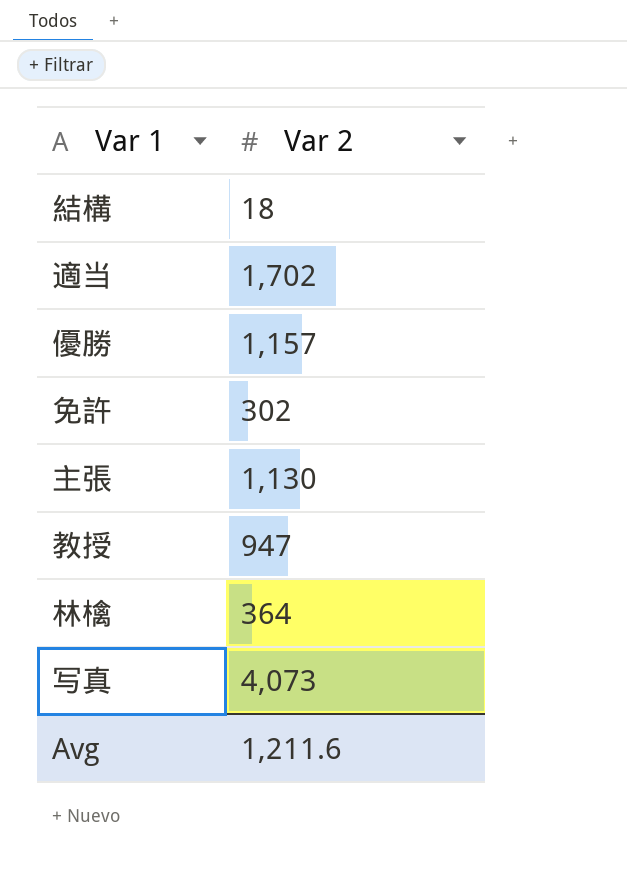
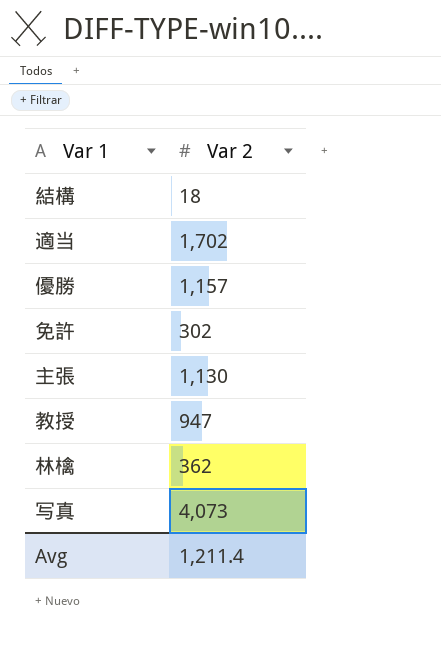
林檎 | Var 2: 364 -> 362
Avg | Var 2: 1,211.6 -> 1,211.4

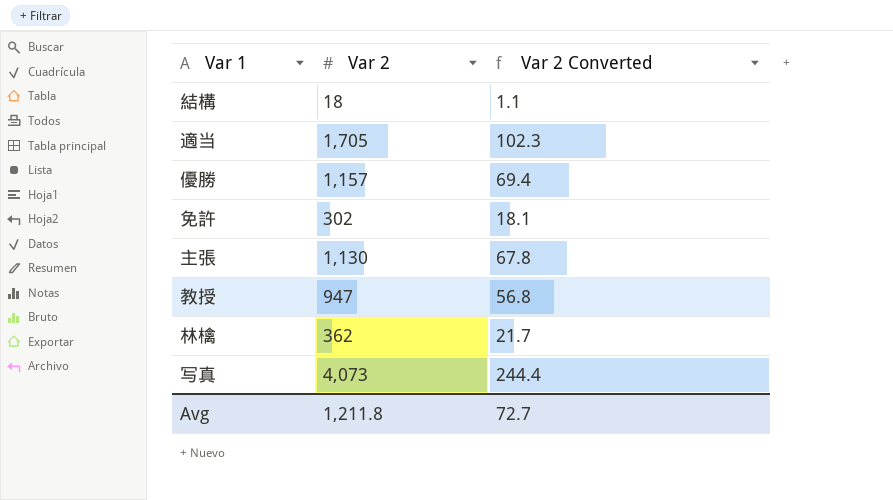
column Var 2 Converted | formula: none -> [Var 2] * 0.06
適当 | Var 2: 1,702 -> 1,705
Avg | Var 2: 1,211.4 -> 1,211.8

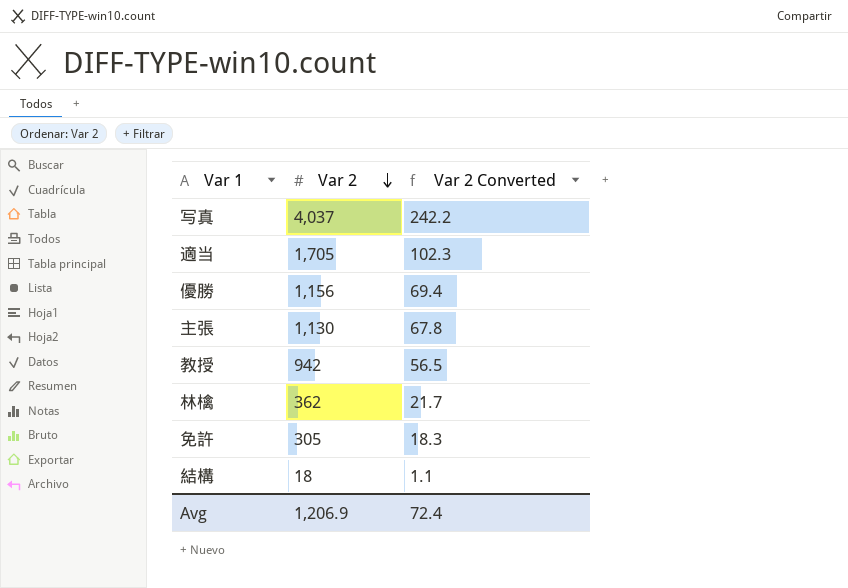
row order: none -> Var 2 descending
写真 | Var 2: 4,073 -> 4,037
写真 | Var 2 Converted: 244.4 -> 242.2
優勝 | Var 2: 1,157 -> 1,156
教授 | Var 2: 947 -> 942
教授 | Var 2 Converted: 56.8 -> 56.5
免許 | Var 2: 302 -> 305
免許 | Var 2 Converted: 18.1 -> 18.3
Avg | Var 2: 1,211.8 -> 1,206.9
Avg | Var 2 Converted: 72.7 -> 72.4

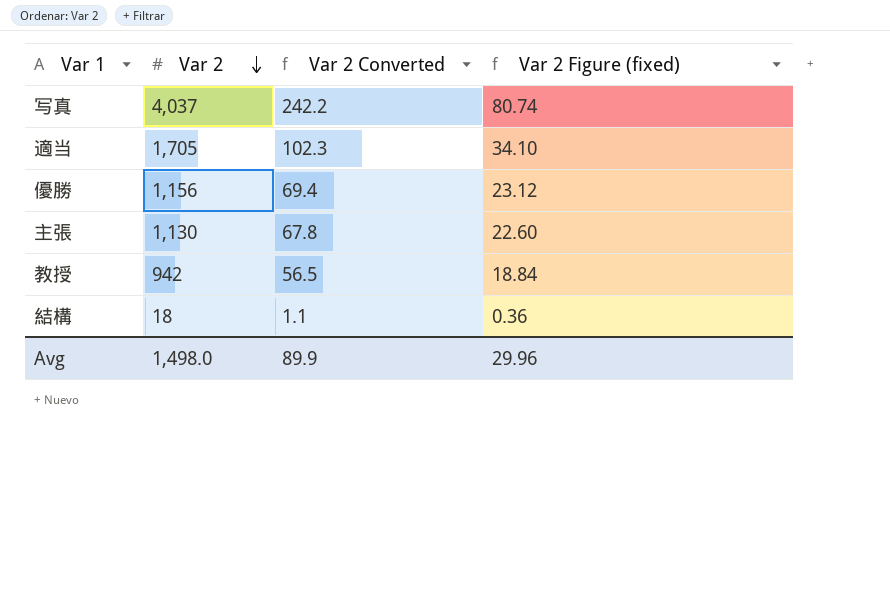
column Var 2 Figure (fixed) | formula: none -> [Var 2] * 0.02
row 林檎: 362 | 21.7 -> none
row 免許: 305 | 18.3 -> none
Avg | Var 2: 1,206.9 -> 1,498.0
Avg | Var 2 Converted: 72.4 -> 89.9

